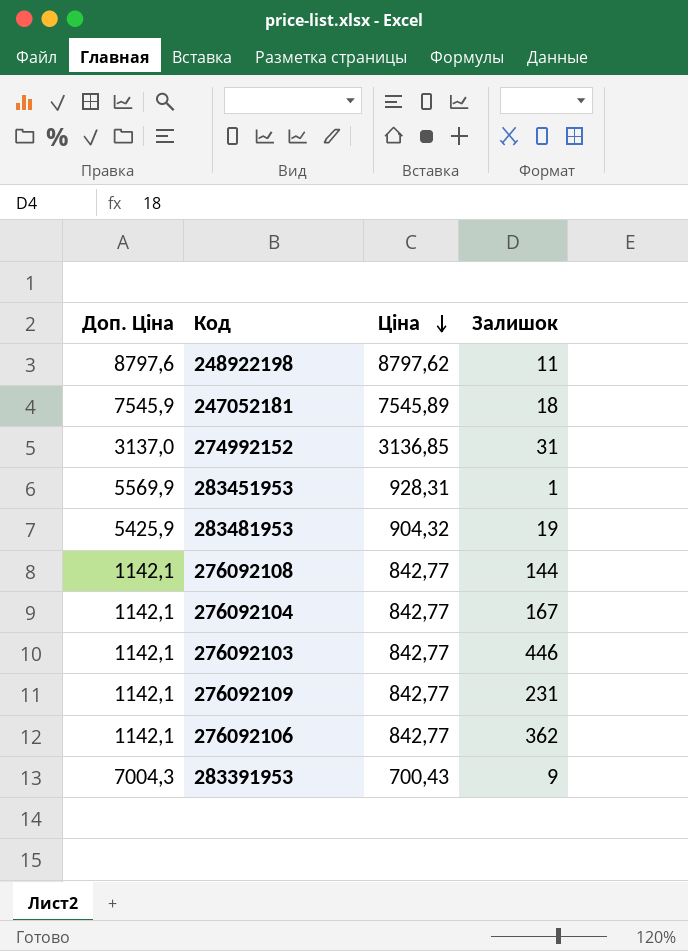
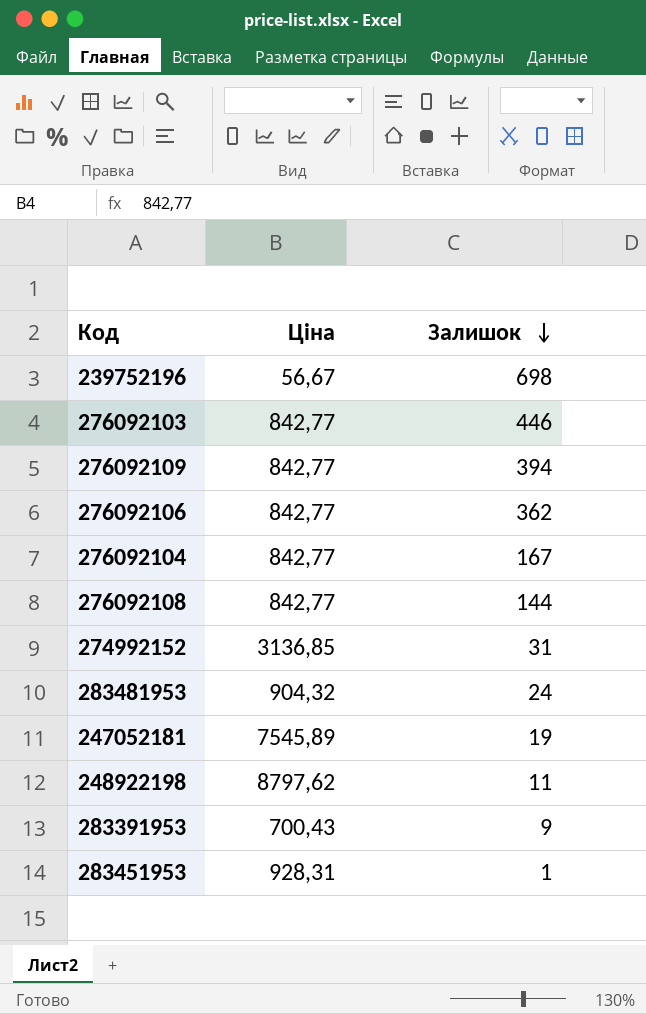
row order: Ціна descending -> Залишок descending
column Доп. Ціна | position: 1 -> none
row 239752196: none -> 56,67 | 698
276092109 | Залишок: 231 -> 394
283481953 | Залишок: 19 -> 24
247052181 | Залишок: 18 -> 19

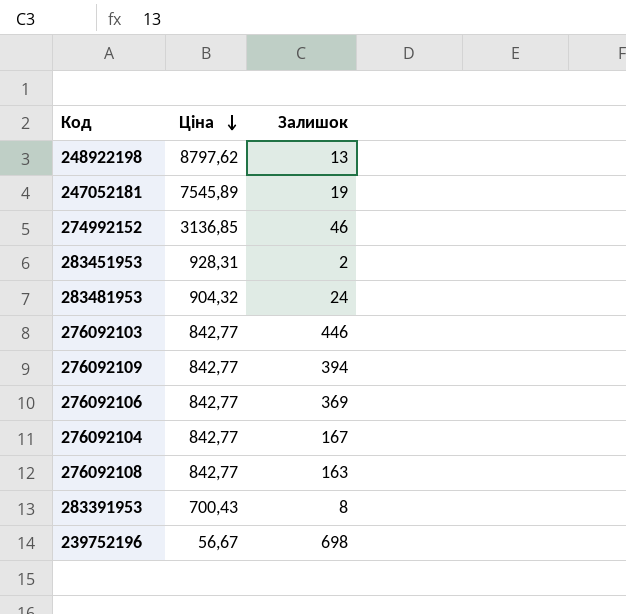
row order: Залишок descending -> Ціна descending
248922198 | Залишок: 11 -> 13
274992152 | Залишок: 31 -> 46
283451953 | Залишок: 1 -> 2
276092106 | Залишок: 362 -> 369
276092108 | Залишок: 144 -> 163
283391953 | Залишок: 9 -> 8

